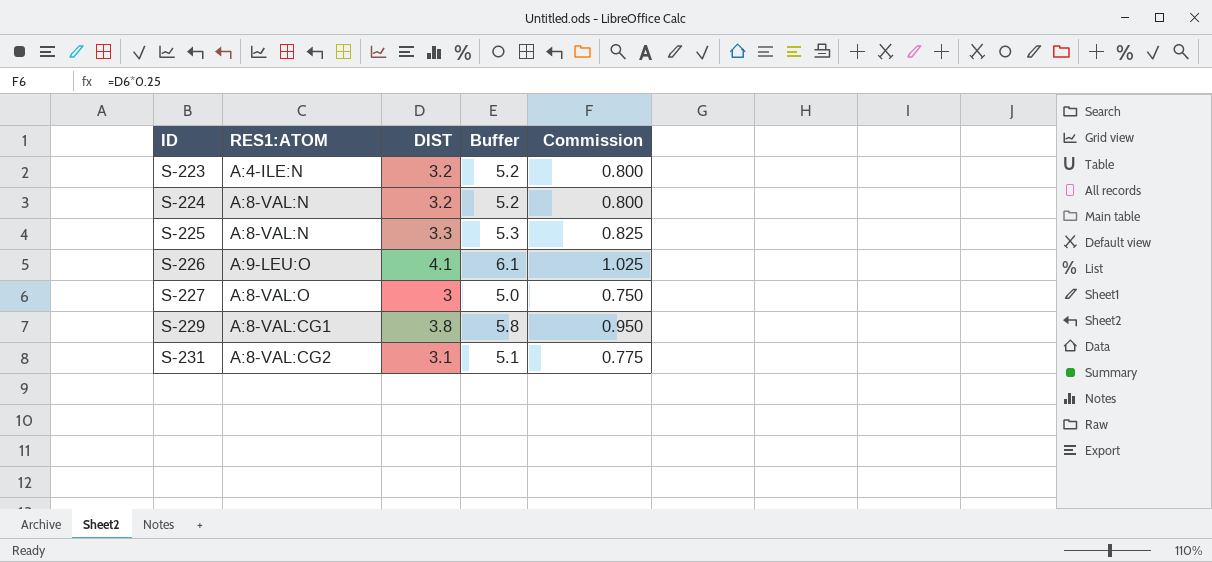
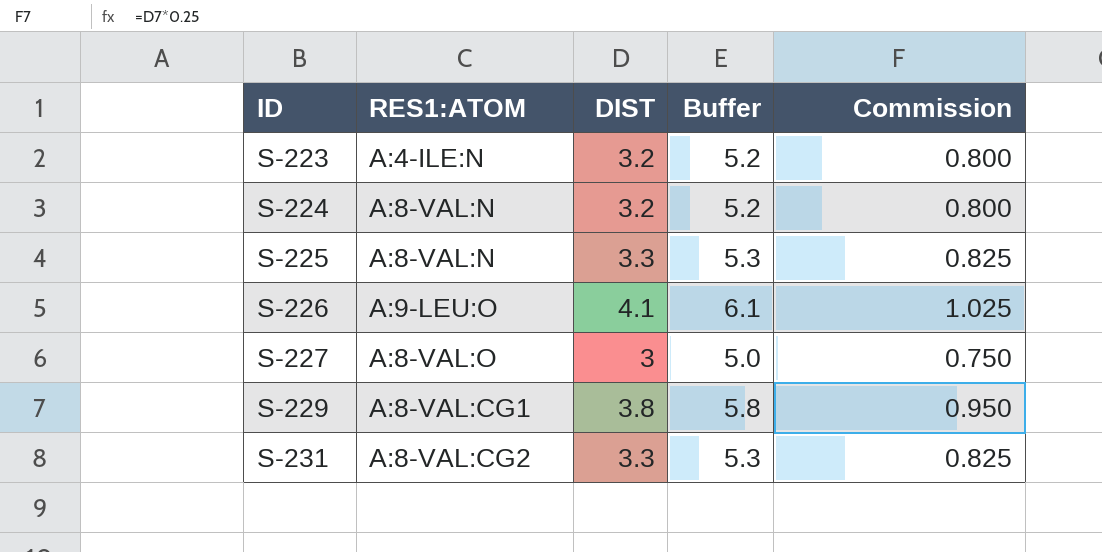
S-231 | DIST: 3.1 -> 3.3
S-231 | Buffer: 5.1 -> 5.3
S-231 | Commission: 0.775 -> 0.825

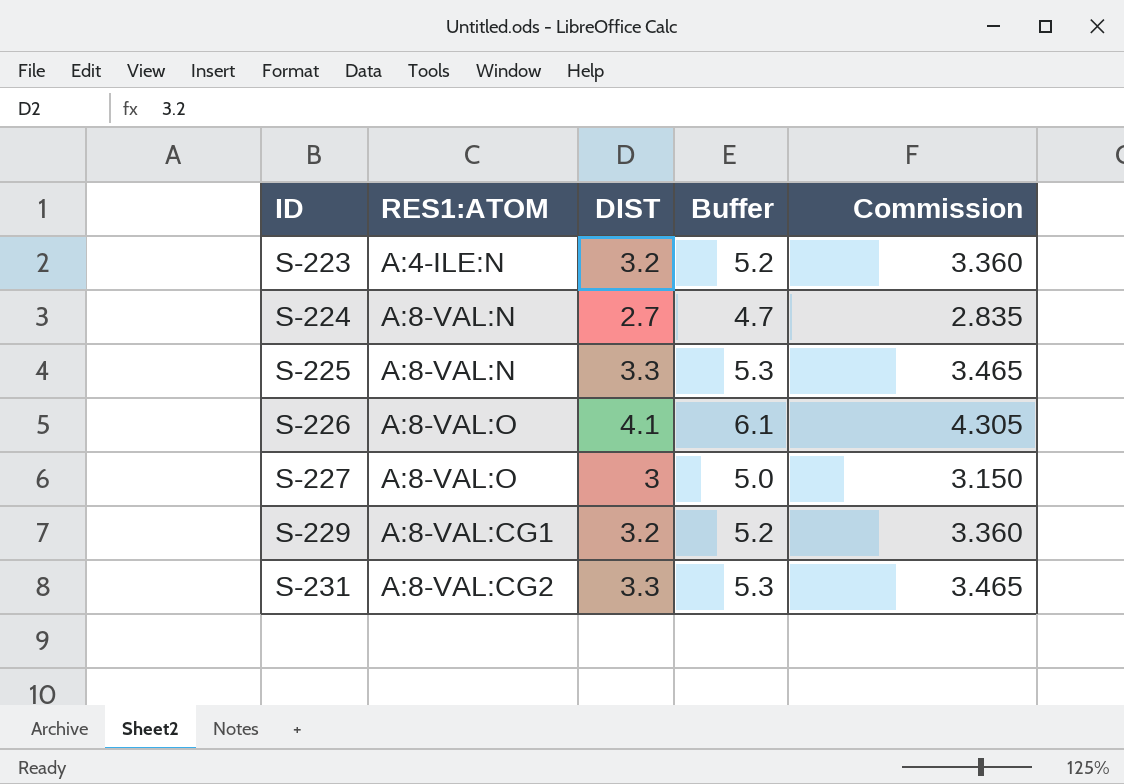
column Commission | formula: [DIST] * 0.25 -> [DIST] * 1.05
S-224 | DIST: 3.2 -> 2.7
S-224 | Buffer: 5.2 -> 4.7
S-226 | RES1:ATOM: A:9-LEU:O -> A:8-VAL:O
S-229 | DIST: 3.8 -> 3.2
S-229 | Buffer: 5.8 -> 5.2

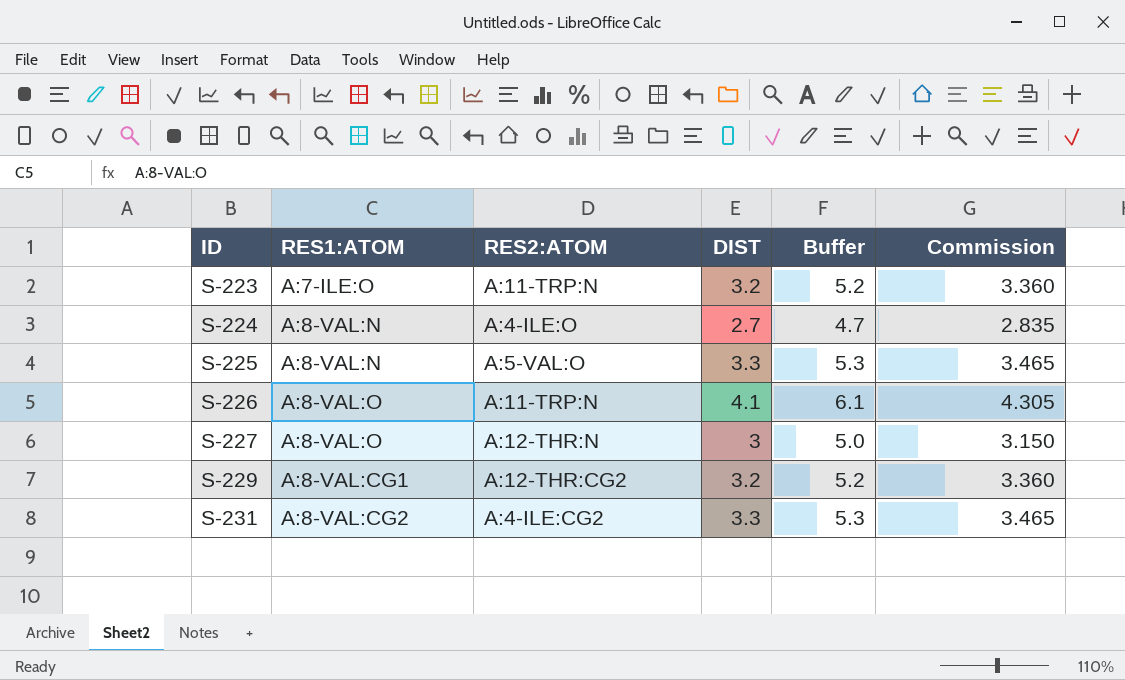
column RES2:ATOM | position: none -> 3
S-223 | RES1:ATOM: A:4-ILE:N -> A:7-ILE:O

